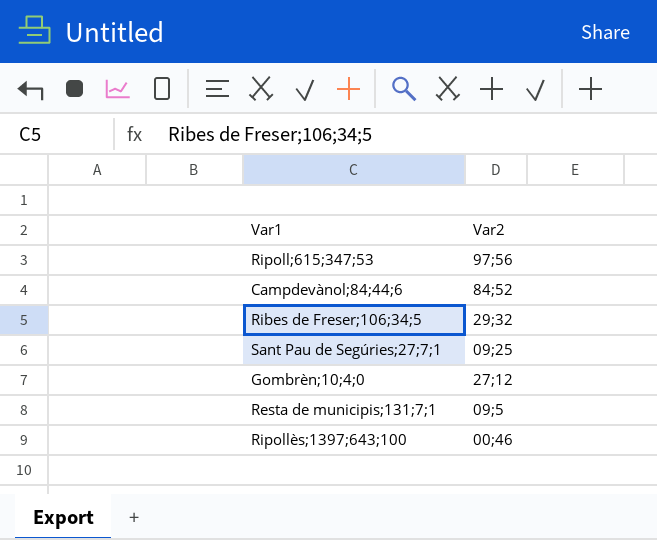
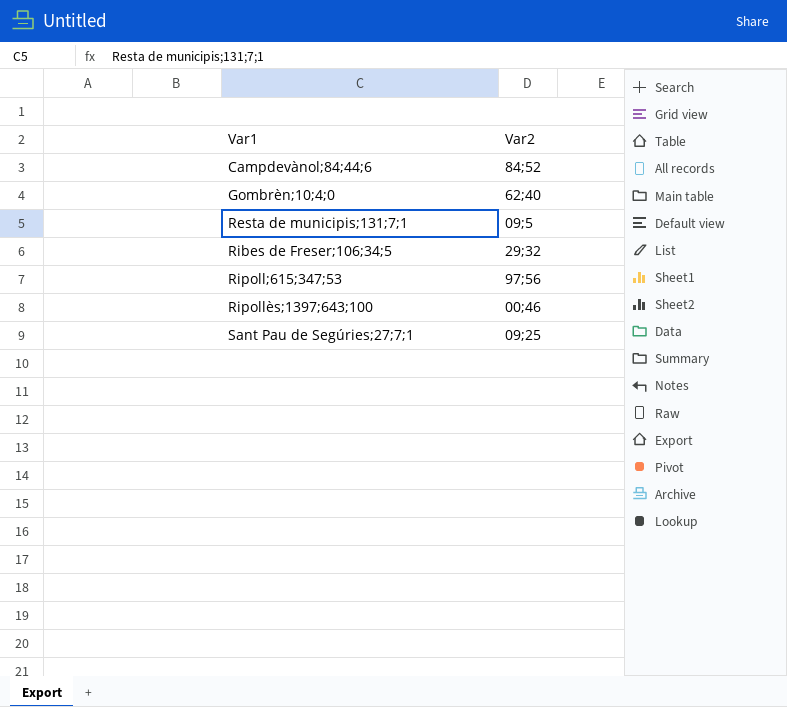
row order: none -> Var1 ascending
Gombrèn;10;4;0 | Var2: 27;12 -> 62;40

